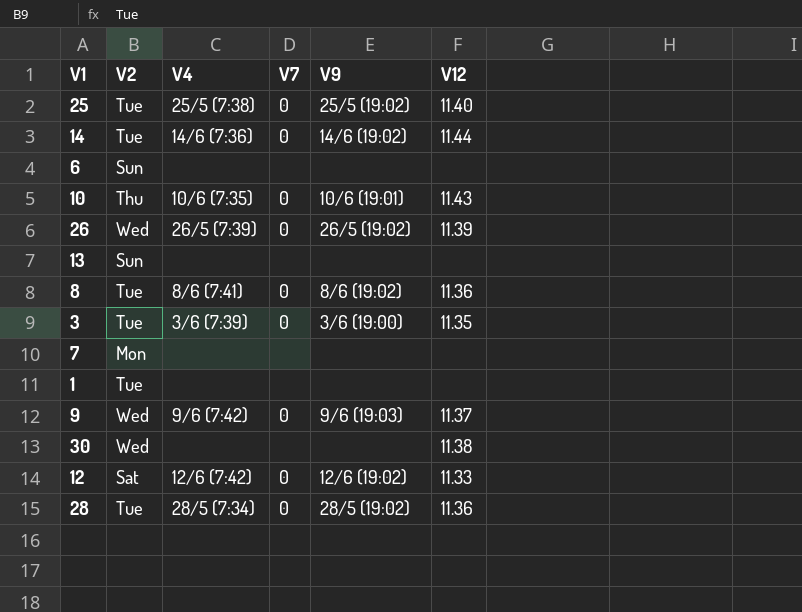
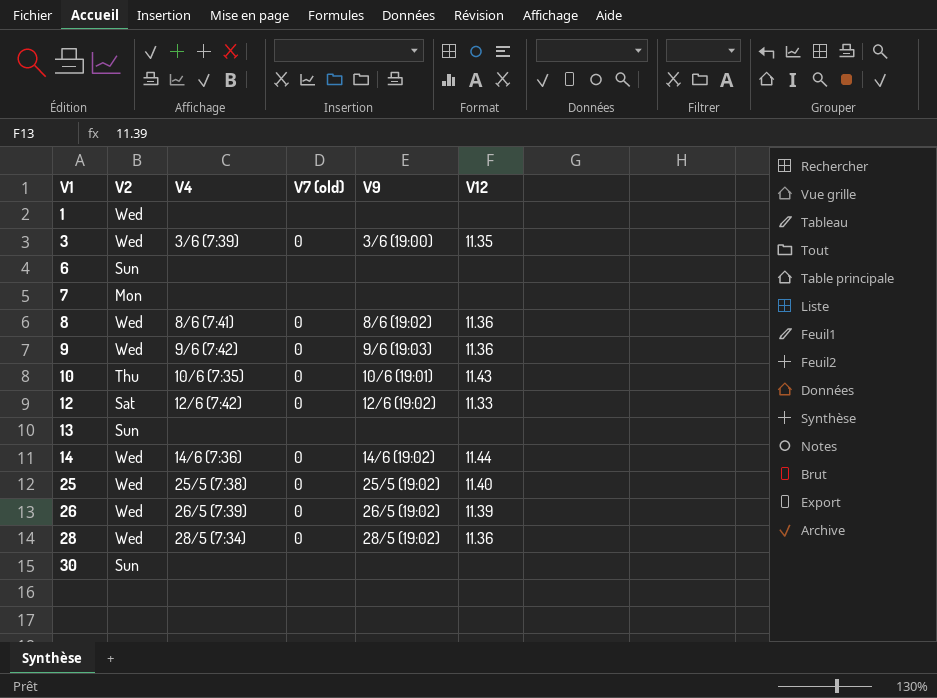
row order: none -> V1 ascending
column name: V7 -> V7 (old)
1 | V2: Tue -> Wed
3 | V2: Tue -> Wed
8 | V2: Tue -> Wed
9 | V12: 11.37 -> 11.36
14 | V2: Tue -> Wed
25 | V2: Tue -> Wed
28 | V2: Tue -> Wed
30 | V2: Wed -> Sun
30 | V12: 11.38 -> none

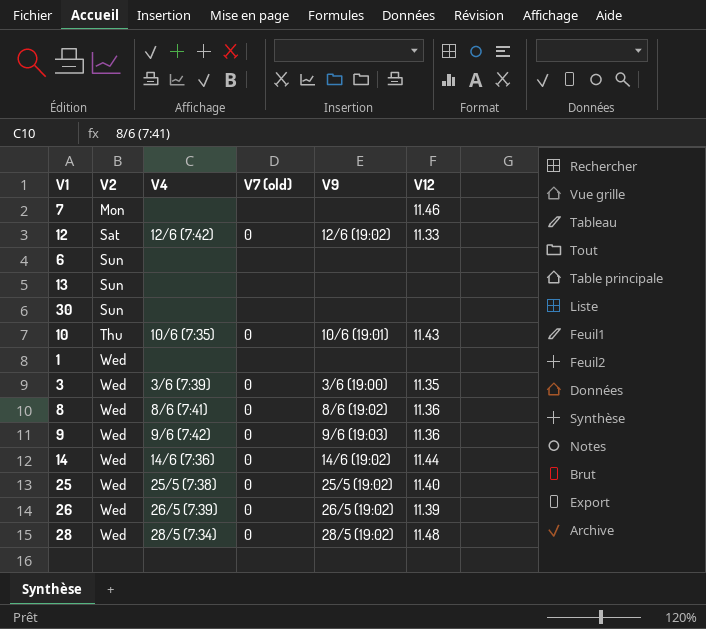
row order: V1 ascending -> V2 ascending
7 | V12: none -> 11.46
28 | V12: 11.36 -> 11.48

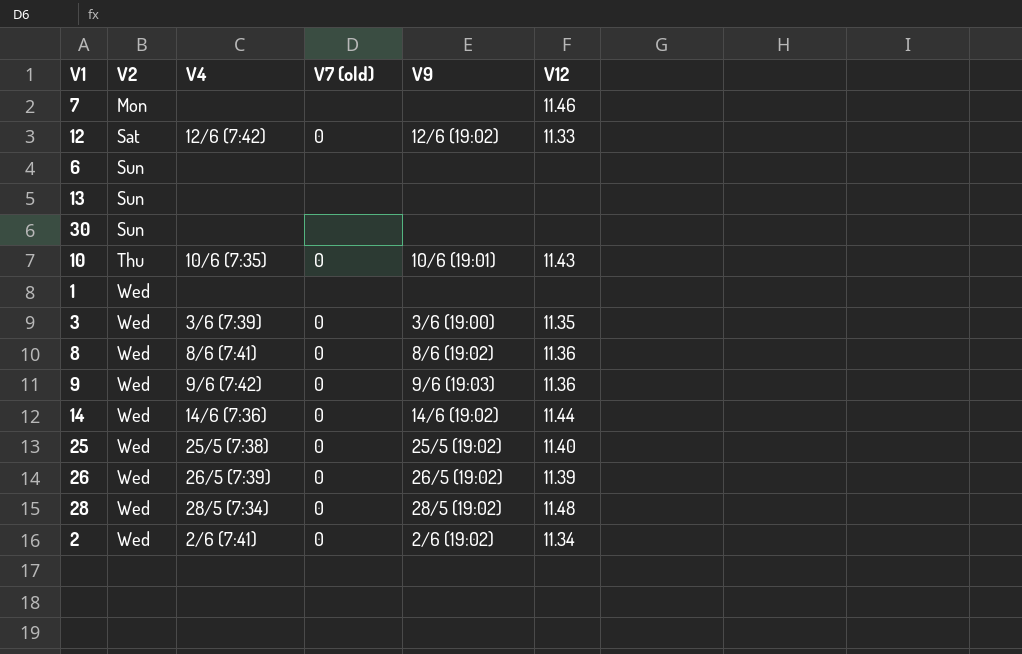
row 2: none -> Wed | 2/6 (7:41) | 0 | 2/6 (19:02) | 11.34

